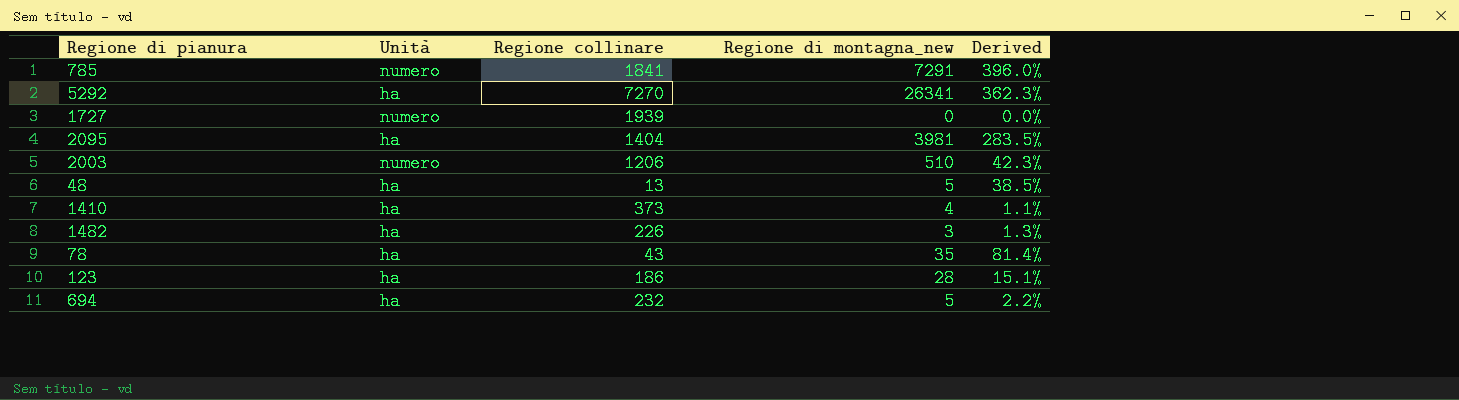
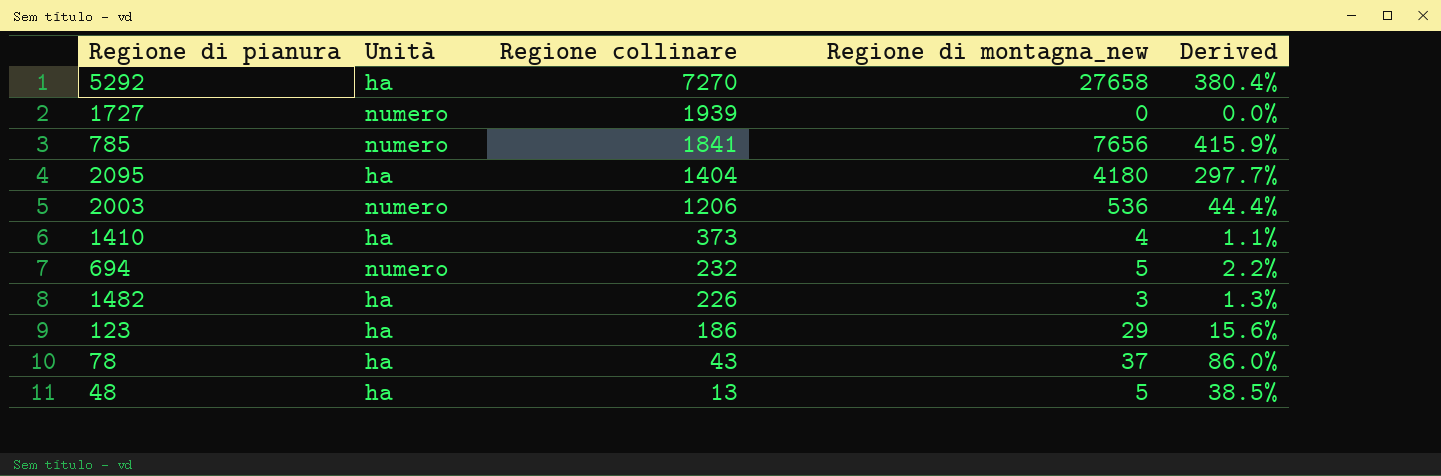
row order: none -> Regione collinare descending
5292 | Regione di montagna_new: 26341 -> 27658
5292 | Derived: 362.3% -> 380.4%
785 | Regione di montagna_new: 7291 -> 7656
785 | Derived: 396.0% -> 415.9%
2095 | Regione di montagna_new: 3981 -> 4180
2095 | Derived: 283.5% -> 297.7%
2003 | Regione di montagna_new: 510 -> 536
2003 | Derived: 42.3% -> 44.4%
694 | Unità: ha -> numero
123 | Regione di montagna_new: 28 -> 29
123 | Derived: 15.1% -> 15.6%
78 | Regione di montagna_new: 35 -> 37
78 | Derived: 81.4% -> 86.0%

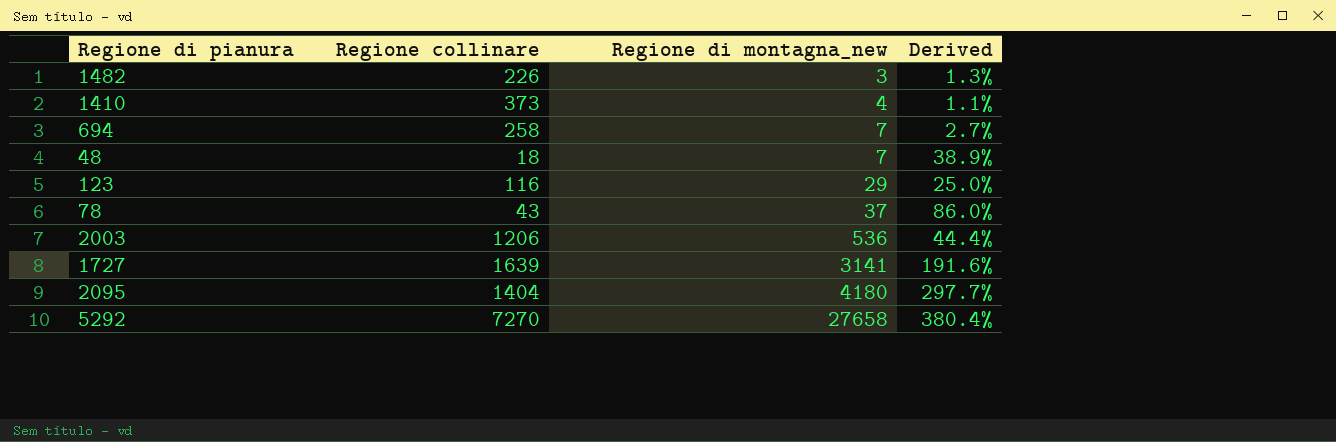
row order: Regione collinare descending -> Regione di montagna_new ascending
column Unità | position: 2 -> none
row 785: numero | 1841 | 7656 | 415.9% -> none
694 | Regione collinare: 232 -> 258
694 | Regione di montagna_new: 5 -> 7
694 | Derived: 2.2% -> 2.7%
48 | Regione collinare: 13 -> 18
48 | Regione di montagna_new: 5 -> 7
48 | Derived: 38.5% -> 38.9%
123 | Regione collinare: 186 -> 116
123 | Derived: 15.6% -> 25.0%
1727 | Regione collinare: 1939 -> 1639
1727 | Regione di montagna_new: 0 -> 3141
1727 | Derived: 0.0% -> 191.6%

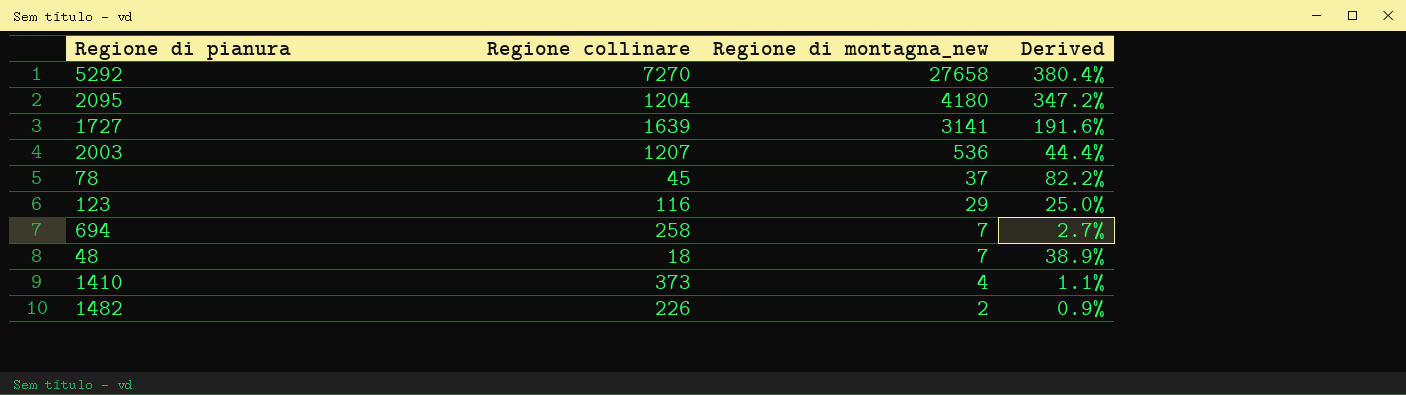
row order: Regione di montagna_new ascending -> Regione di montagna_new descending
2095 | Regione collinare: 1404 -> 1204
2095 | Derived: 297.7% -> 347.2%
2003 | Regione collinare: 1206 -> 1207
78 | Regione collinare: 43 -> 45
78 | Derived: 86.0% -> 82.2%
1482 | Regione di montagna_new: 3 -> 2
1482 | Derived: 1.3% -> 0.9%

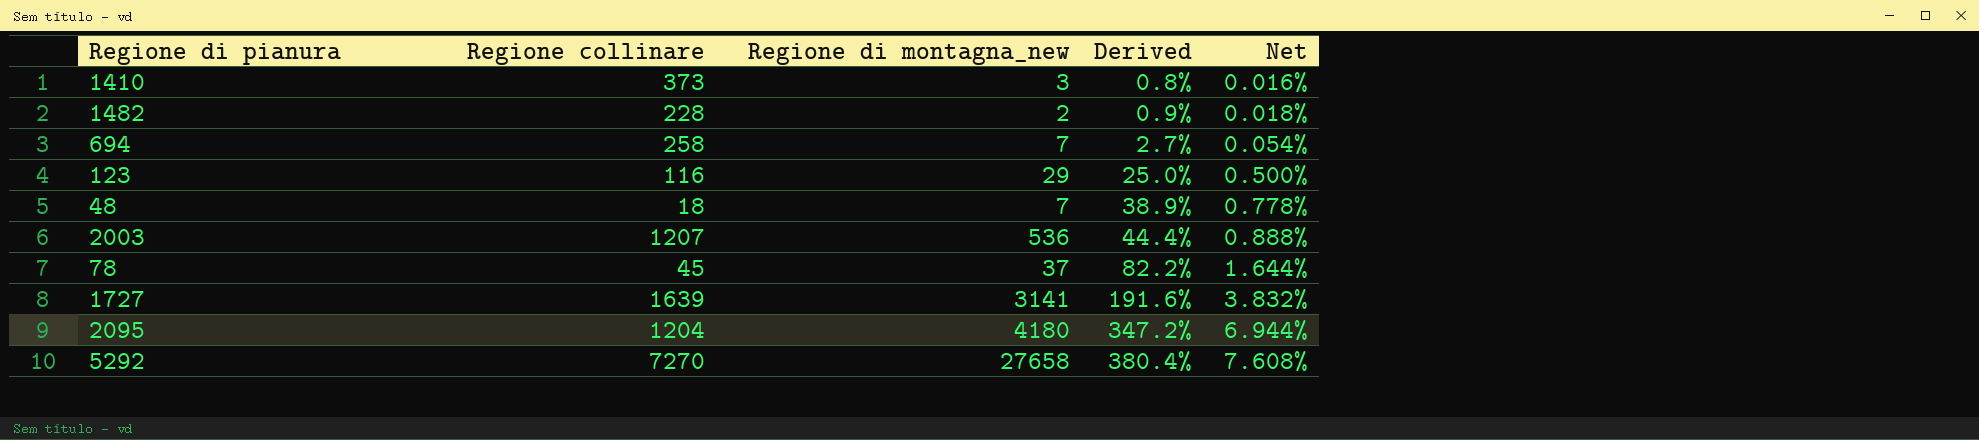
row order: Regione di montagna_new descending -> Derived ascending
column Net | formula: none -> [Derived] * 0.02
1410 | Regione di montagna_new: 4 -> 3
1410 | Derived: 1.1% -> 0.8%
1482 | Regione collinare: 226 -> 228

